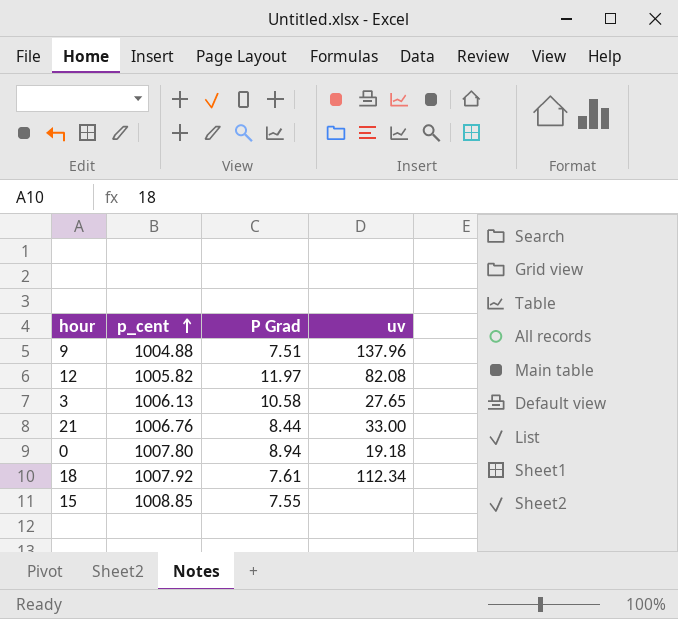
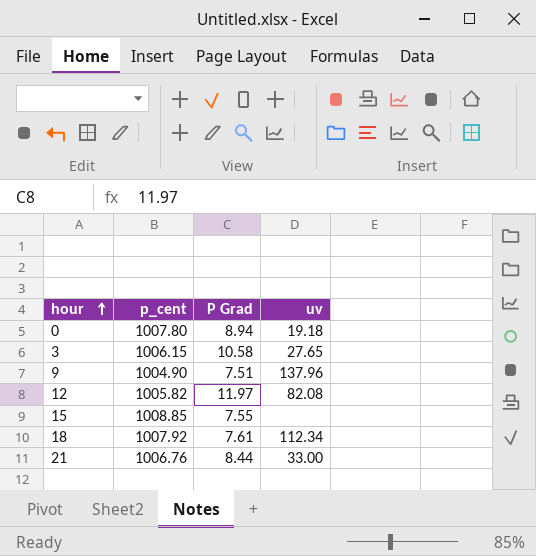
row order: p_cent ascending -> hour ascending
3 | p_cent: 1006.13 -> 1006.15
9 | p_cent: 1004.88 -> 1004.90

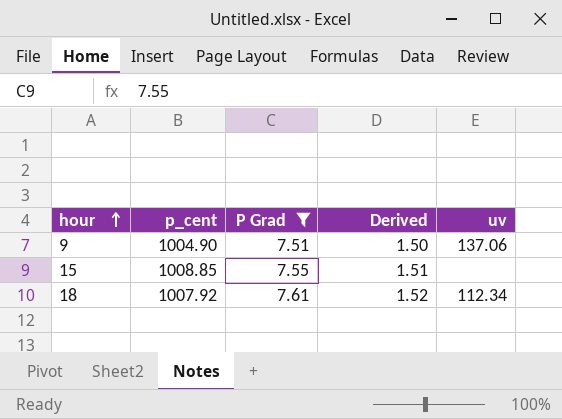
filter: none -> P Grad <= 7.61
column Derived | formula: none -> [P Grad] * 0.2
9 | uv: 137.96 -> 137.06

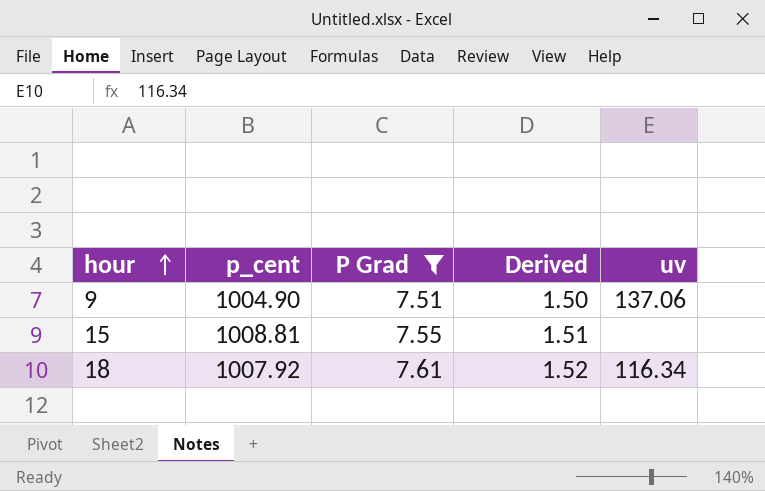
15 | p_cent: 1008.85 -> 1008.81
18 | uv: 112.34 -> 116.34

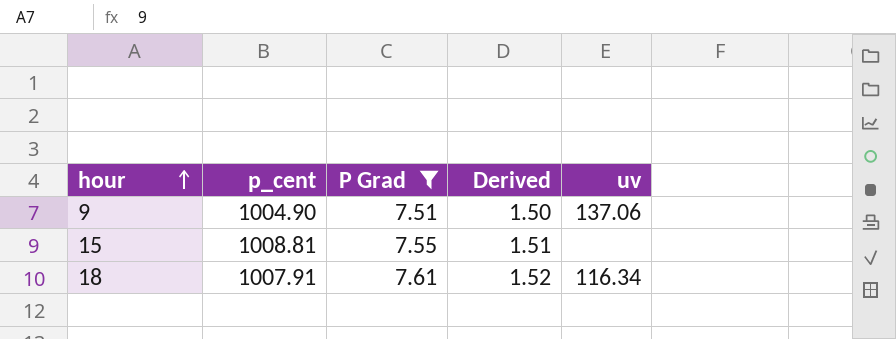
18 | p_cent: 1007.92 -> 1007.91

